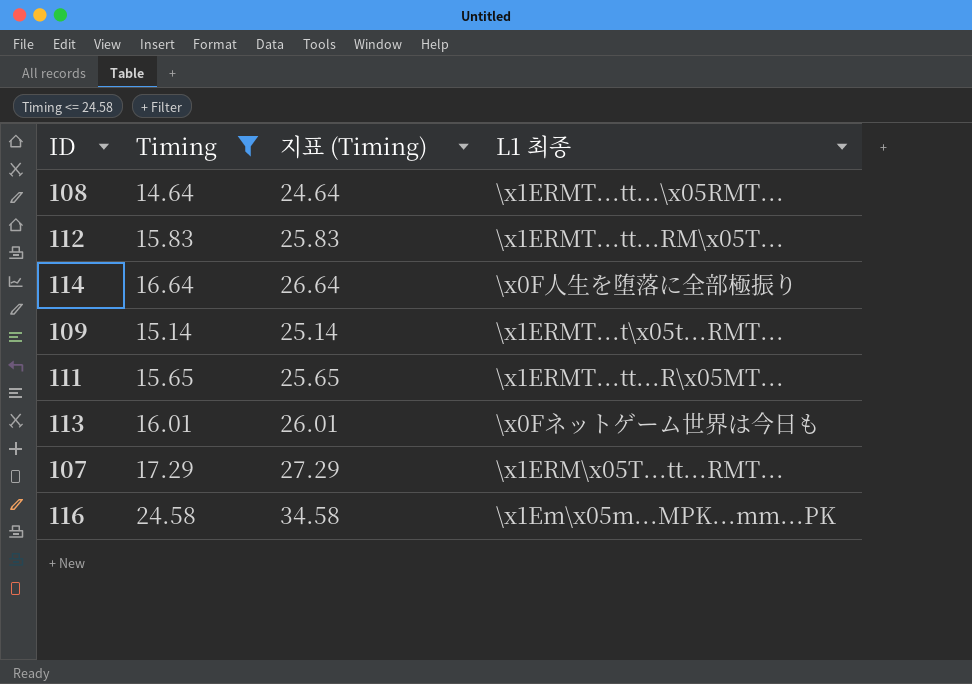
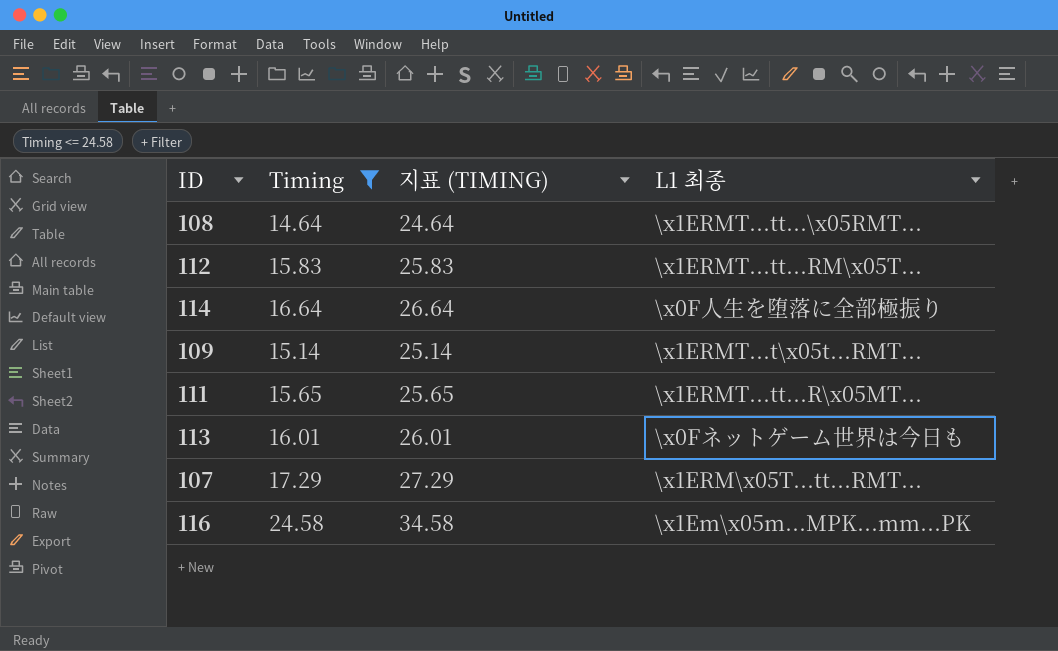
column name: 지표 (Timing) -> 지표 (TIMING)

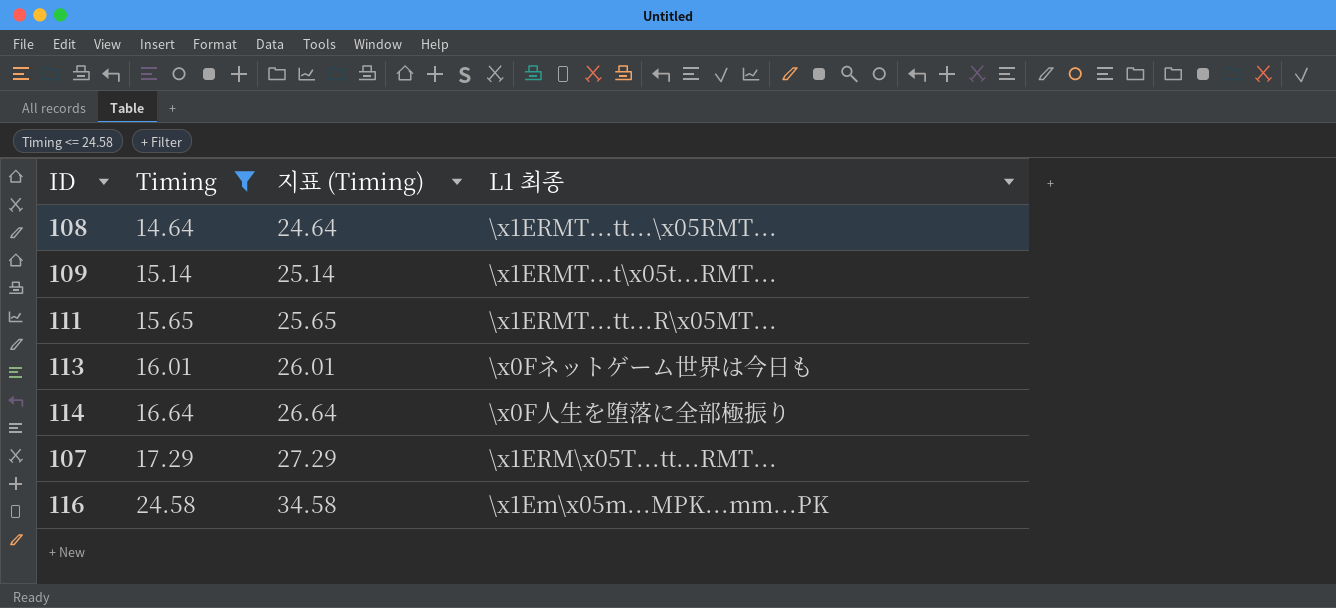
row order: none -> Timing ascending
column name: 지표 (TIMING) -> 지표 (Timing)
row 112: 15.83 | 25.83 | \x1ERMT...tt...RM\x05T... -> none

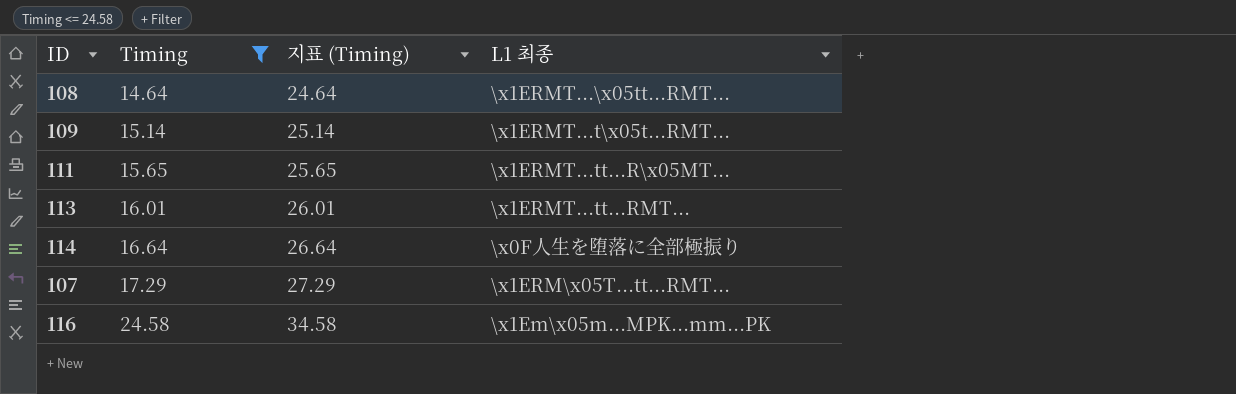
108 | L1 최종: \x1ERMT...tt...\x05RMT... -> \x1ERMT...\x05tt...RMT...
113 | L1 최종: \x0Fネットゲーム世界は今日も -> \x1ERMT...tt...RMT...

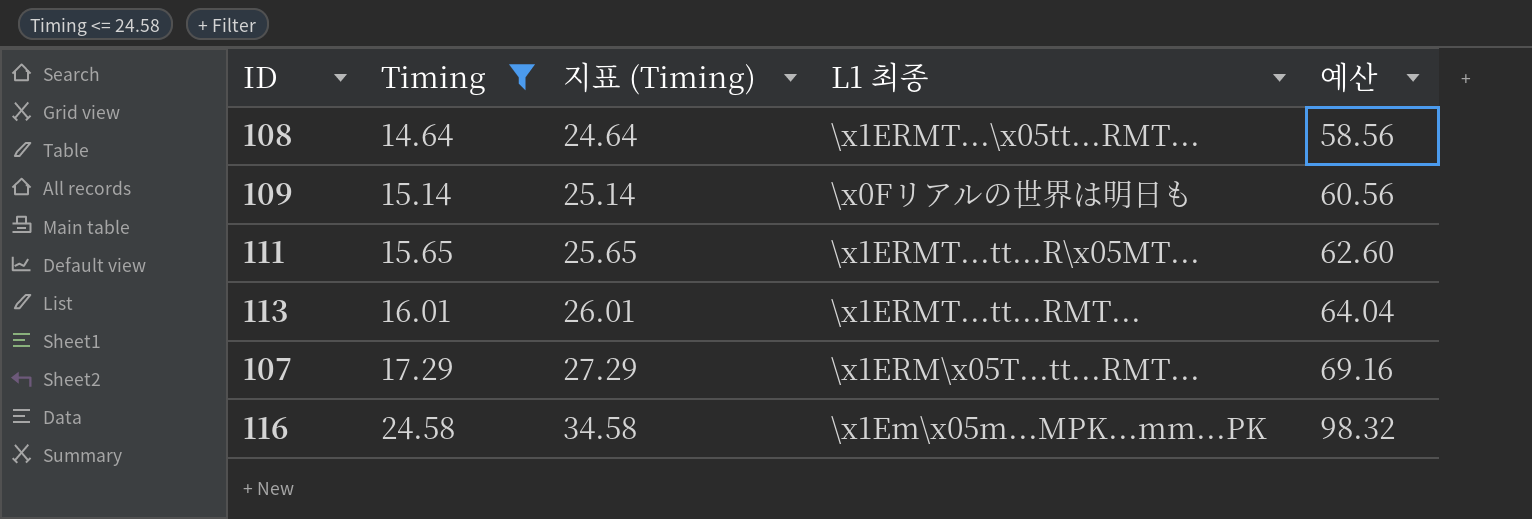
column 예산 | formula: none -> [Timing] * 4
row 114: 16.64 | 26.64 | \x0F人生を堕落に全部極振り -> none
109 | L1 최종: \x1ERMT...t\x05t...RMT... -> \x0Fリアルの世界は明日も

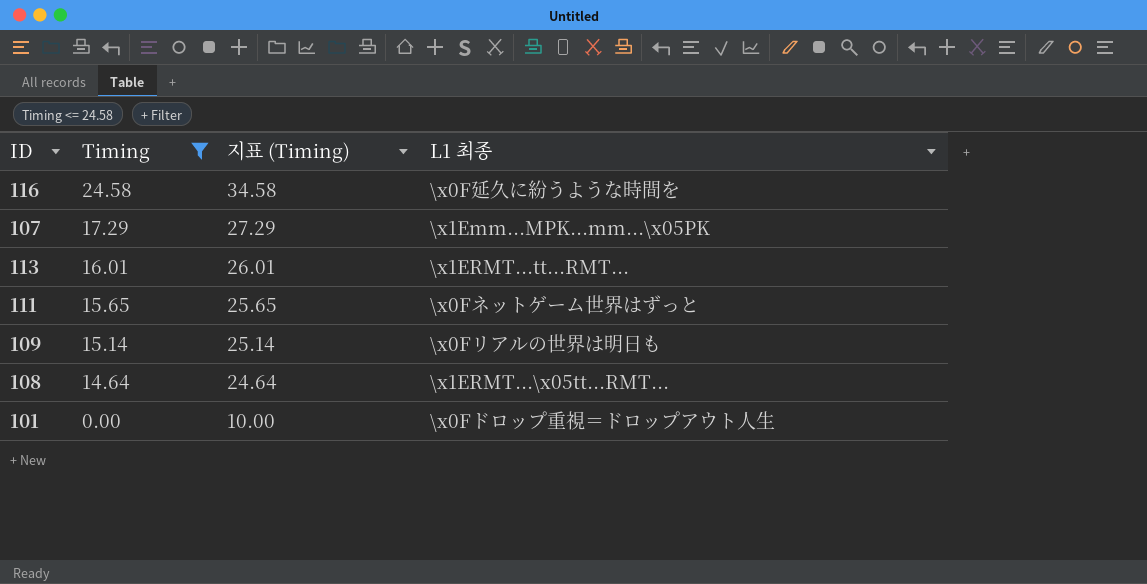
row order: Timing ascending -> Timing descending
column 예산 | formula: [Timing] * 4 -> none
116 | L1 최종: \x1Em\x05m...MPK...mm...PK -> \x0F延久に紛うような時間を
107 | L1 최종: \x1ERM\x05T...tt...RMT... -> \x1Emm...MPK...mm...\x05PK
111 | L1 최종: \x1ERMT...tt...R\x05MT... -> \x0Fネットゲーム世界はずっと
row 101: none -> 0.00 | 10.00 | \x0Fドロップ重視＝ドロップアウト人生

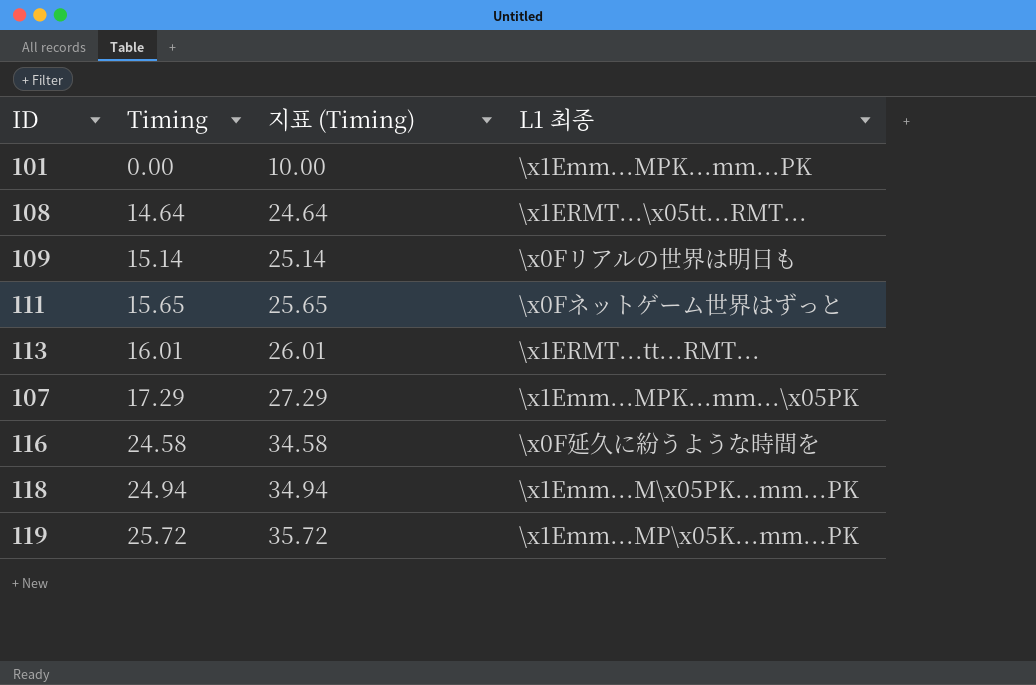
filter: Timing <= 24.58 -> none
row order: Timing descending -> Timing ascending
101 | L1 최종: \x0Fドロップ重視＝ドロップアウト人生 -> \x1Emm...MPK...mm...PK

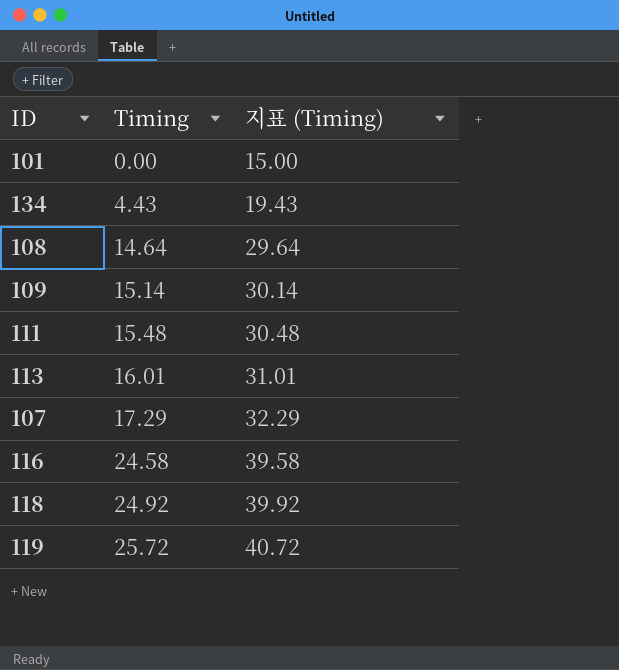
column L1 최종 | position: 4 -> none
column 지표 (Timing) | formula: [Timing] + 10 -> [Timing] + 15
row 134: none -> 4.43 | 19.43
111 | Timing: 15.65 -> 15.48
118 | Timing: 24.94 -> 24.92

